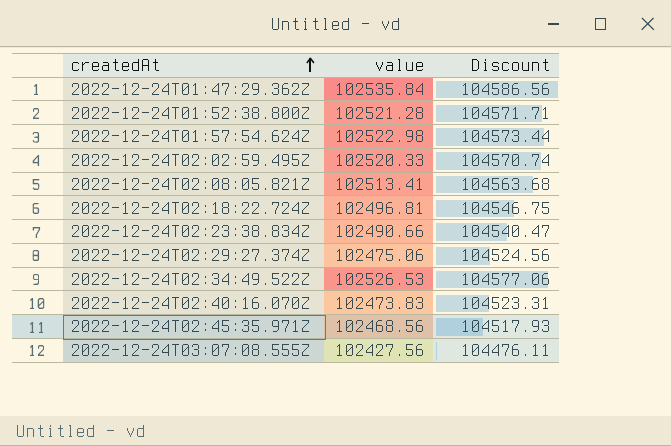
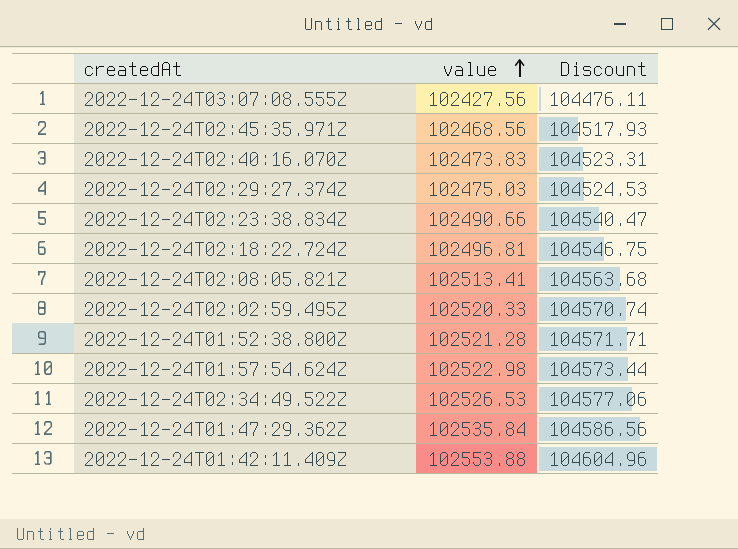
row order: createdAt ascending -> value ascending
2022-12-24T02:29:27.374Z | value: 102475.06 -> 102475.03
2022-12-24T02:29:27.374Z | Discount: 104524.56 -> 104524.53
row 2022-12-24T01:42:11.409Z: none -> 102553.88 | 104604.96

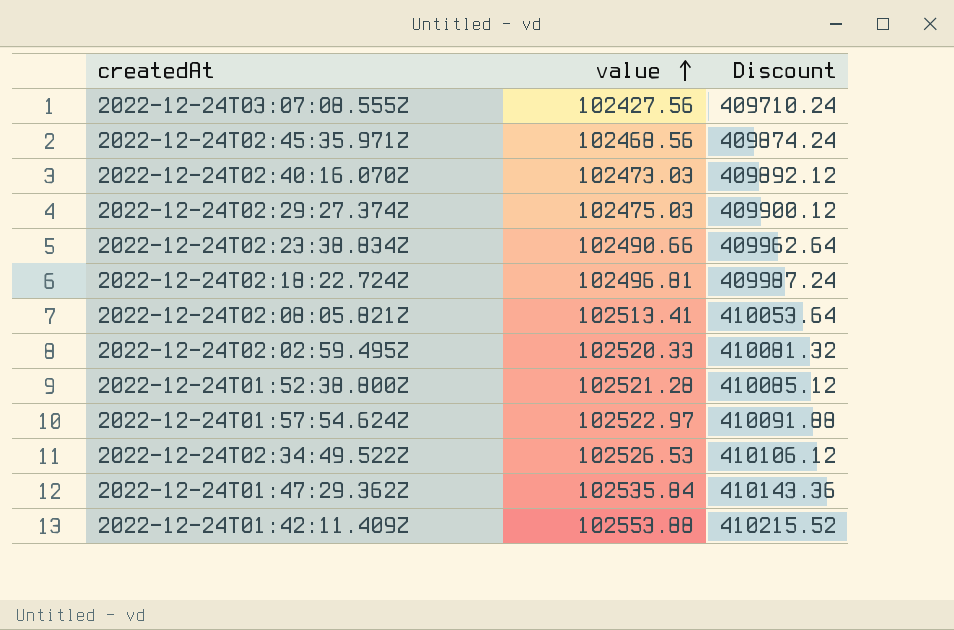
column Discount | formula: [value] * 1.02 -> [value] * 4
2022-12-24T02:40:16.070Z | value: 102473.83 -> 102473.03
2022-12-24T01:57:54.624Z | value: 102522.98 -> 102522.97

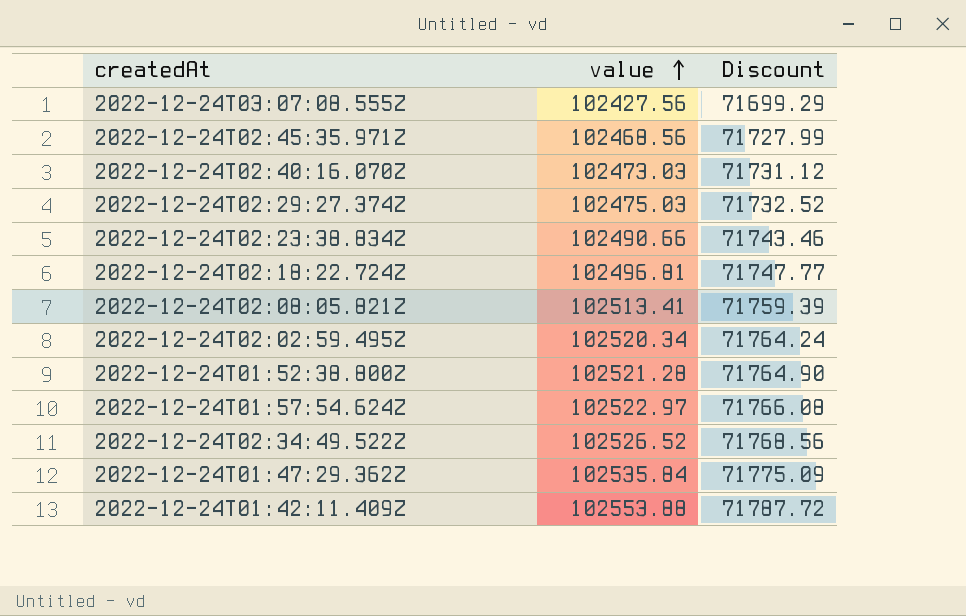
column Discount | formula: [value] * 4 -> [value] * 0.7
2022-12-24T02:02:59.495Z | value: 102520.33 -> 102520.34
2022-12-24T02:34:49.522Z | value: 102526.53 -> 102526.52

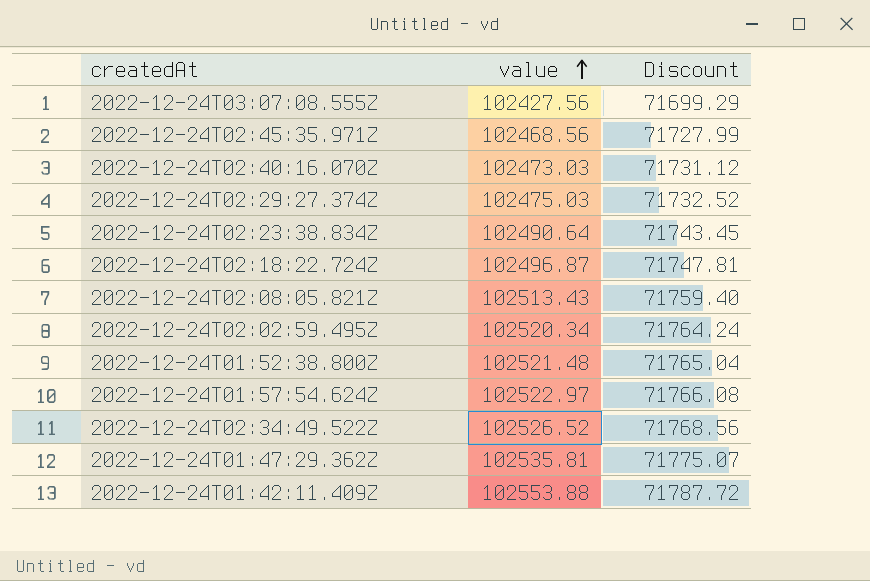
2022-12-24T02:23:38.834Z | value: 102490.66 -> 102490.64
2022-12-24T02:23:38.834Z | Discount: 71743.46 -> 71743.45
2022-12-24T02:18:22.724Z | value: 102496.81 -> 102496.87
2022-12-24T02:18:22.724Z | Discount: 71747.77 -> 71747.81
2022-12-24T02:08:05.821Z | value: 102513.41 -> 102513.43
2022-12-24T02:08:05.821Z | Discount: 71759.39 -> 71759.40
2022-12-24T01:52:38.800Z | value: 102521.28 -> 102521.48
2022-12-24T01:52:38.800Z | Discount: 71764.90 -> 71765.04
2022-12-24T01:47:29.362Z | value: 102535.84 -> 102535.81
2022-12-24T01:47:29.362Z | Discount: 71775.09 -> 71775.07

